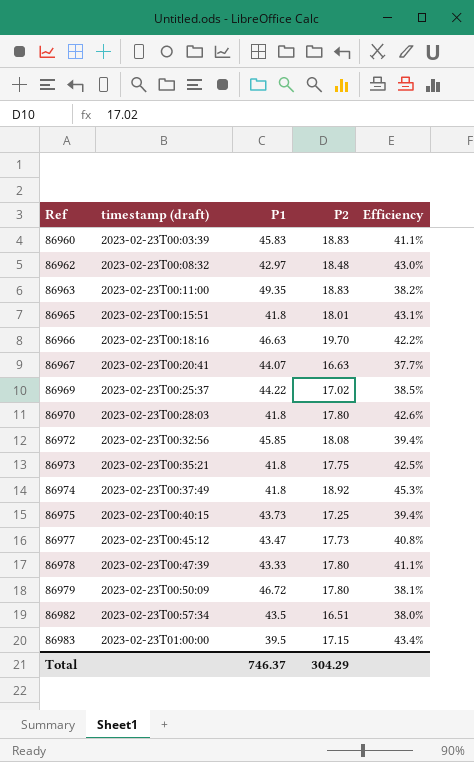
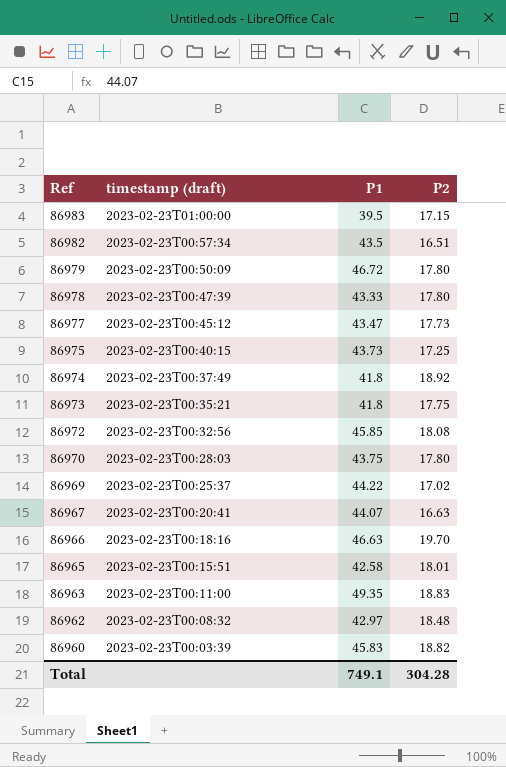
row order: Ref ascending -> Ref descending
column Efficiency | formula: [P2] / [P1] -> none
86970 | P1: 41.8 -> 43.75
86965 | P1: 41.8 -> 42.58
86960 | P2: 18.83 -> 18.82
Total | P1: 746.37 -> 749.1
Total | P2: 304.29 -> 304.28

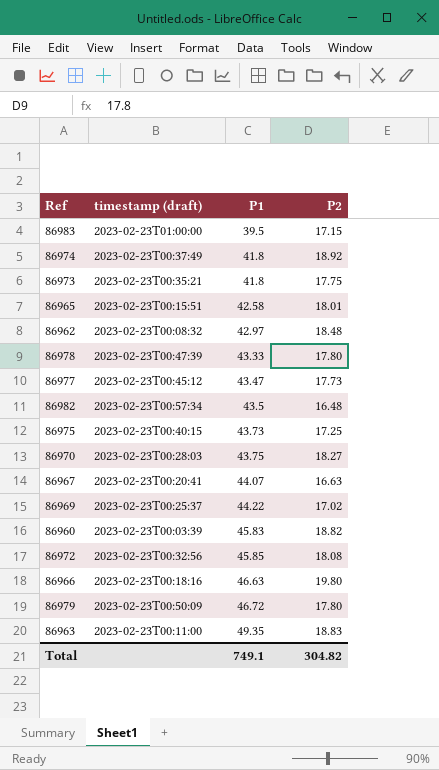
row order: Ref descending -> P1 ascending
86982 | P2: 16.51 -> 16.48
86970 | P2: 17.80 -> 18.27
86966 | P2: 19.70 -> 19.80
Total | P2: 304.28 -> 304.82

